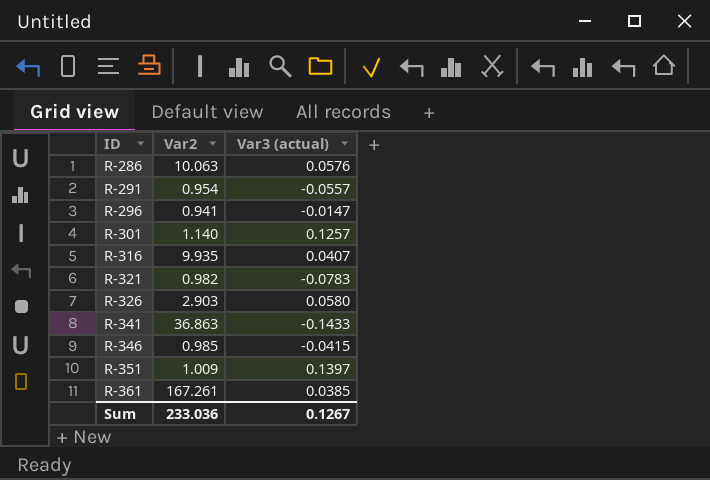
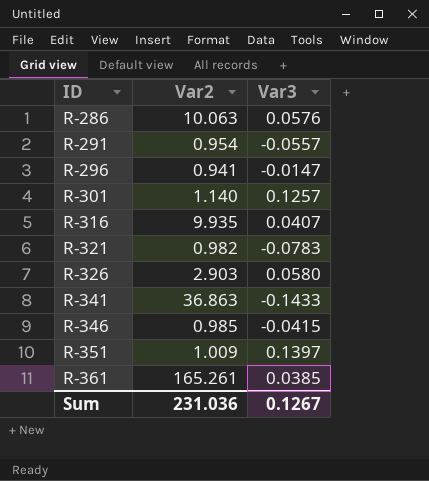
column name: Var3 (actual) -> Var3
R-361 | Var2: 167.261 -> 165.261
Sum | Var2: 233.036 -> 231.036

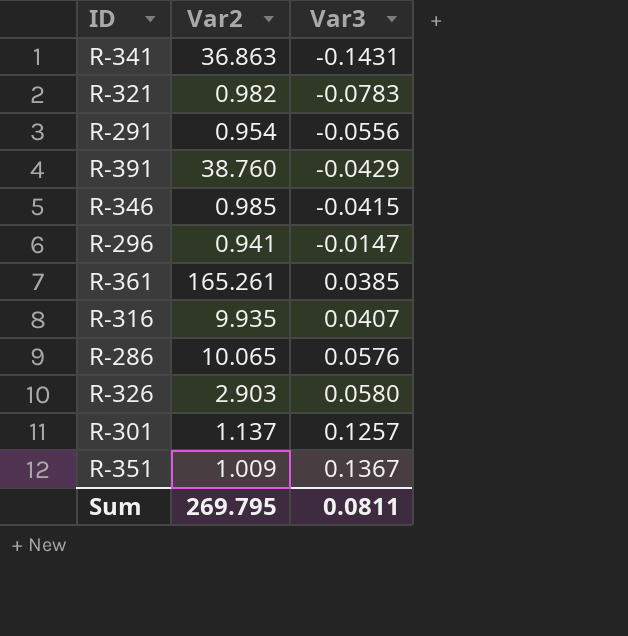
row order: ID ascending -> Var3 ascending
R-341 | Var3: -0.1433 -> -0.1431
R-291 | Var3: -0.0557 -> -0.0556
row R-391: none -> 38.760 | -0.0429
R-286 | Var2: 10.063 -> 10.065
R-301 | Var2: 1.140 -> 1.137
R-351 | Var3: 0.1397 -> 0.1367
Sum | Var2: 231.036 -> 269.795
Sum | Var3: 0.1267 -> 0.0811

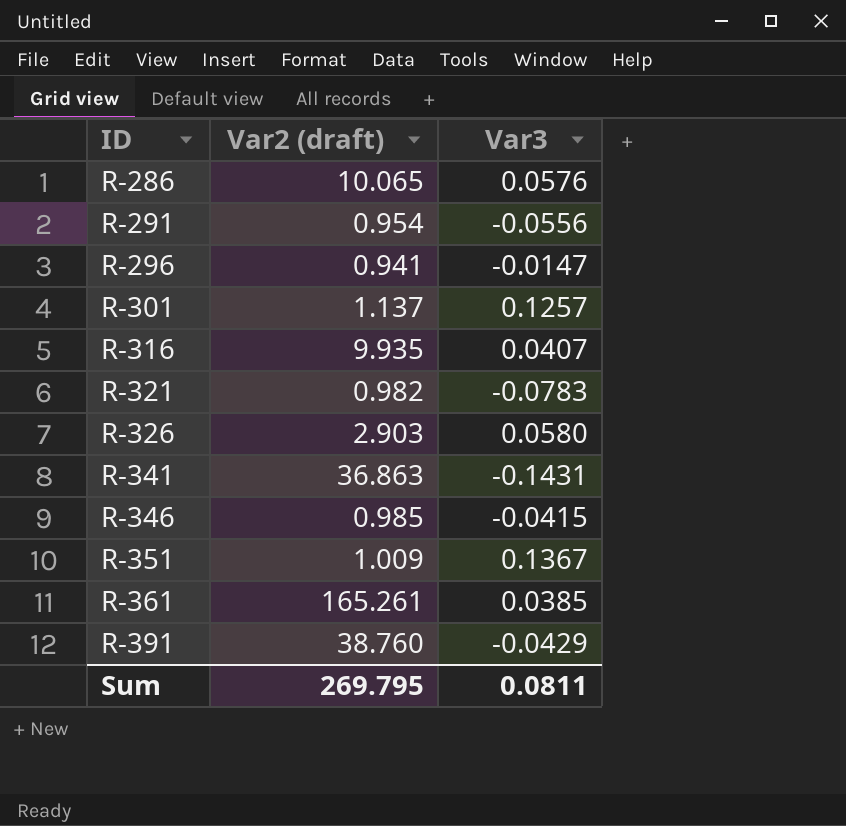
row order: Var3 ascending -> ID ascending
column name: Var2 -> Var2 (draft)

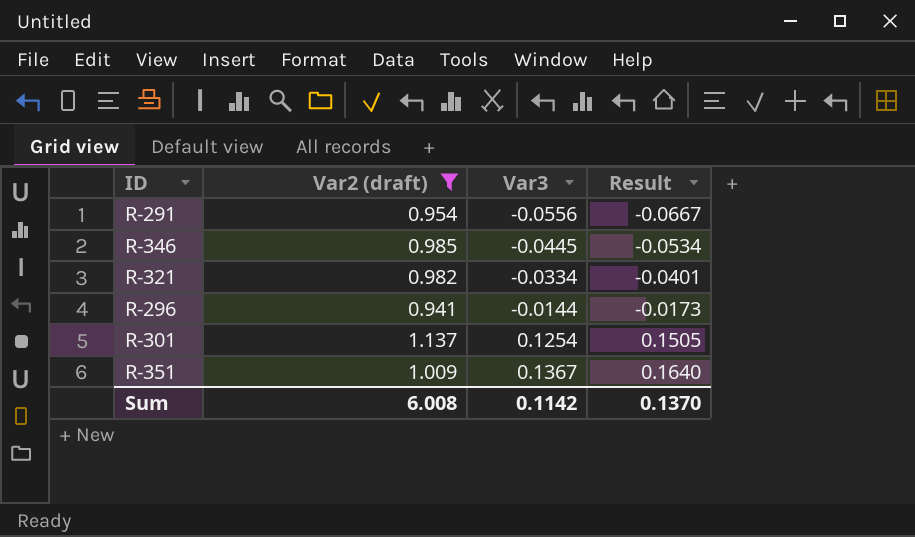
filter: none -> Var2 (draft) <= 1.137
row order: ID ascending -> Var3 ascending
column Result | formula: none -> [Var3] * 1.2
R-346 | Var3: -0.0415 -> -0.0445
R-321 | Var3: -0.0783 -> -0.0334
R-296 | Var3: -0.0147 -> -0.0144
R-301 | Var3: 0.1257 -> 0.1254
Sum | Var2 (draft): 269.795 -> 6.008
Sum | Var3: 0.0811 -> 0.1142

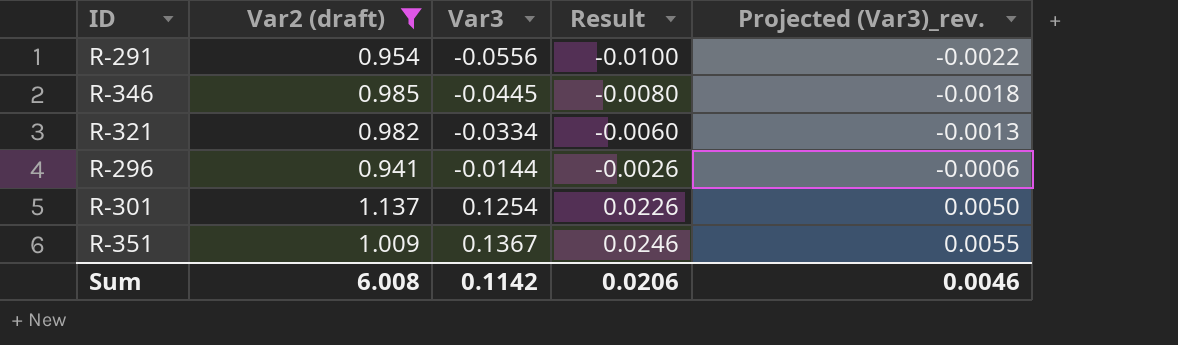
column Result | formula: [Var3] * 1.2 -> [Var3] * 0.18
column Projected (Var3)_rev. | formula: none -> [Var3] * 0.04
Sum | Result: 0.1370 -> 0.0206

